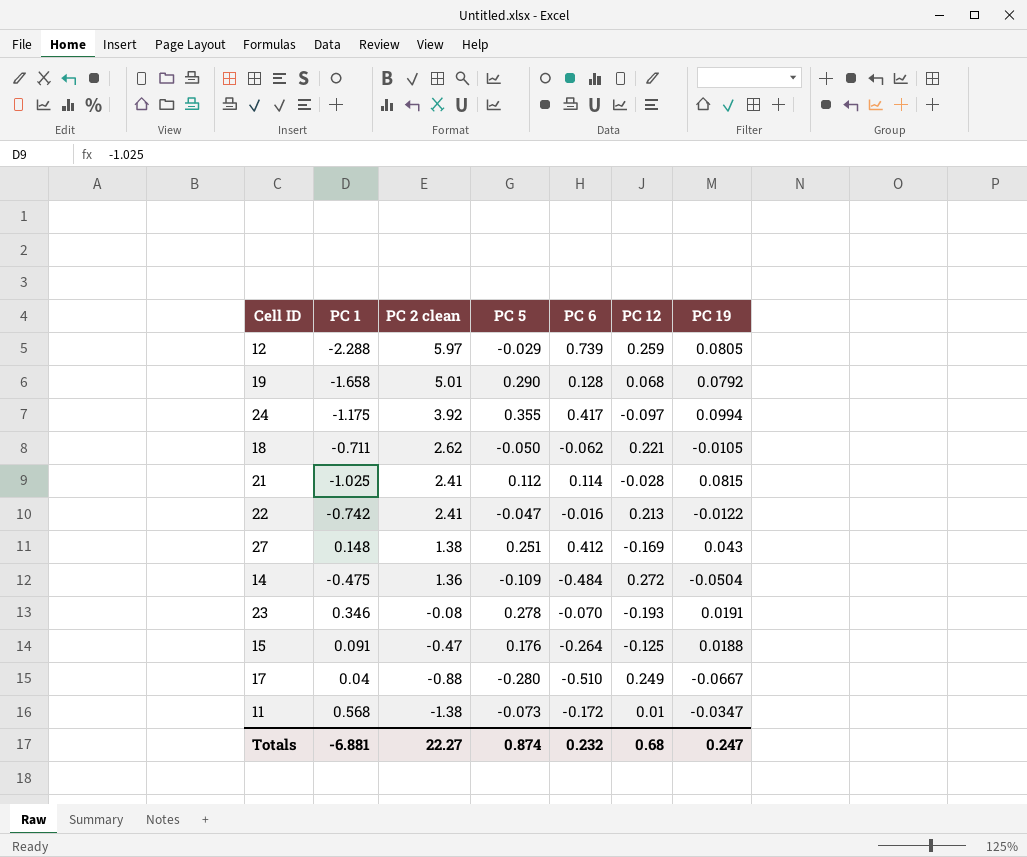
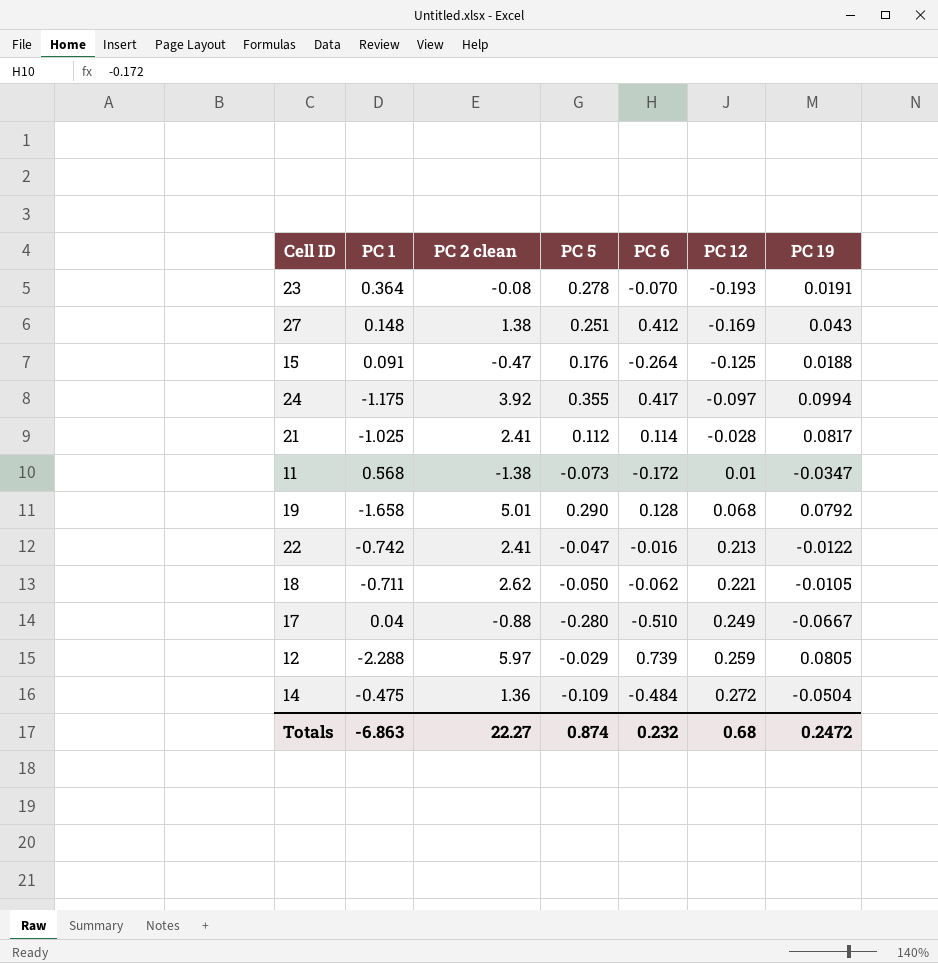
row order: PC 2 clean descending -> PC 12 ascending
23 | PC 1: 0.346 -> 0.364
21 | PC 19: 0.0815 -> 0.0817
Totals | PC 1: -6.881 -> -6.863
Totals | PC 19: 0.247 -> 0.2472

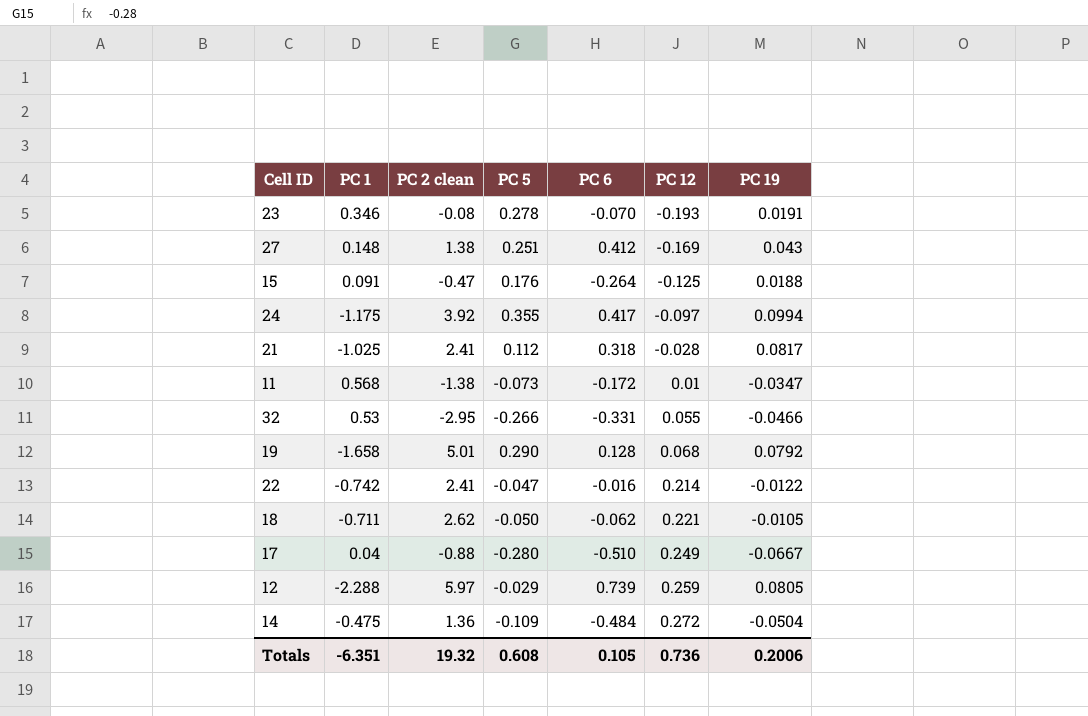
23 | PC 1: 0.364 -> 0.346
21 | PC 6: 0.114 -> 0.318
row 32: none -> 0.53 | -2.95 | -0.266 | -0.331 | 0.055 | -0.0466
22 | PC 12: 0.213 -> 0.214
Totals | PC 1: -6.863 -> -6.351
Totals | PC 2 clean: 22.27 -> 19.32
Totals | PC 5: 0.874 -> 0.608
Totals | PC 6: 0.232 -> 0.105
Totals | PC 12: 0.68 -> 0.736
Totals | PC 19: 0.2472 -> 0.2006

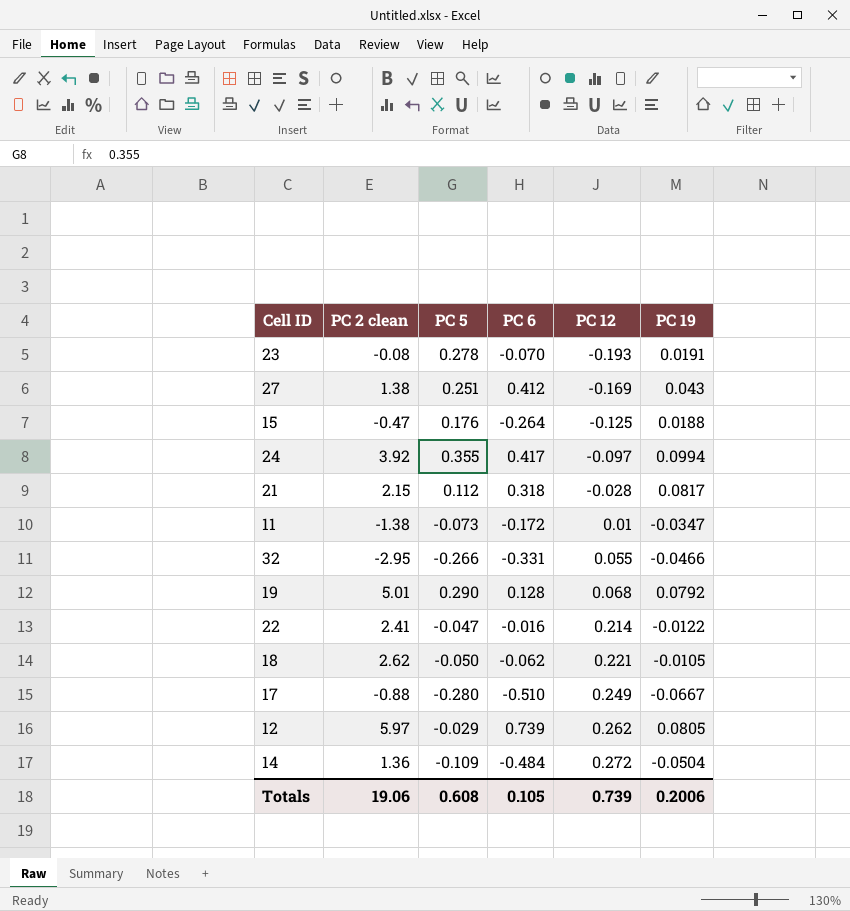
column PC 1 | position: 2 -> none
21 | PC 2 clean: 2.41 -> 2.15
12 | PC 12: 0.259 -> 0.262
Totals | PC 2 clean: 19.32 -> 19.06
Totals | PC 12: 0.736 -> 0.739

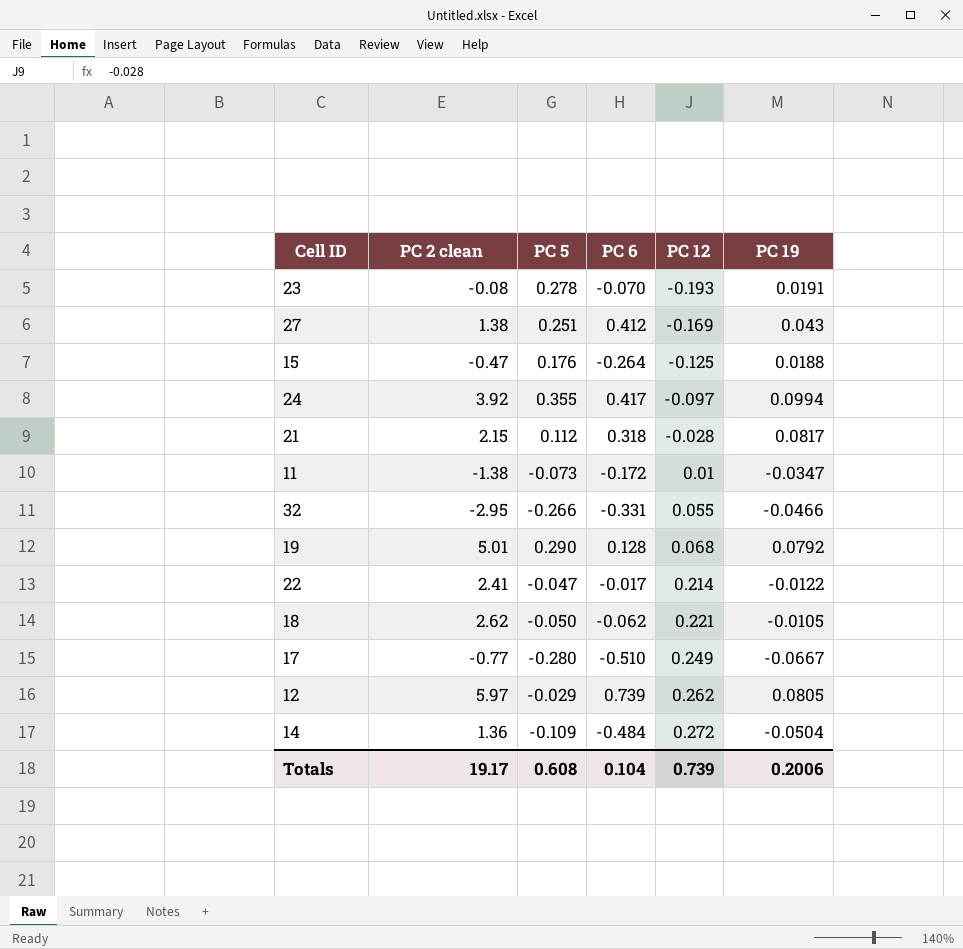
22 | PC 6: -0.016 -> -0.017
17 | PC 2 clean: -0.88 -> -0.77
Totals | PC 2 clean: 19.06 -> 19.17
Totals | PC 6: 0.105 -> 0.104

